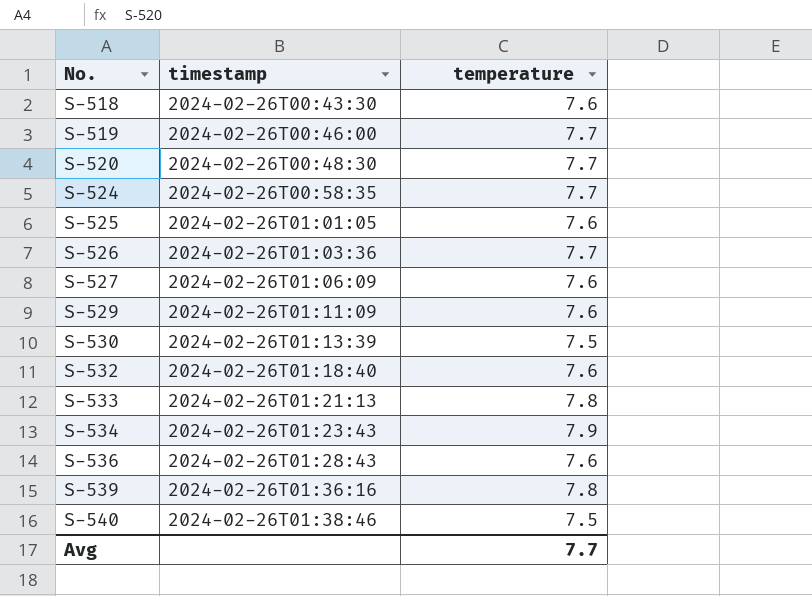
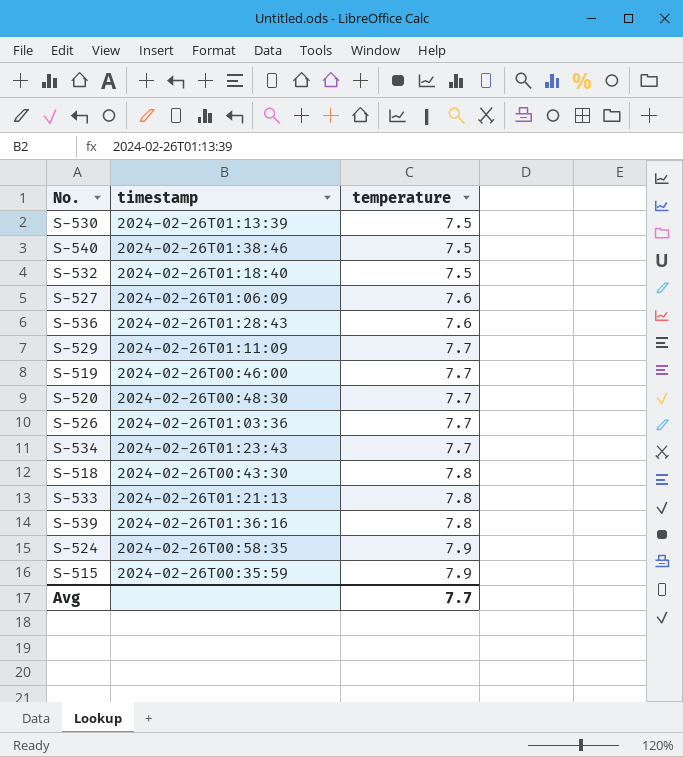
row order: No. ascending -> temperature ascending
row S-525: 2024-02-26T01:01:05 | 7.6 -> none
S-532 | temperature: 7.6 -> 7.5
S-529 | temperature: 7.6 -> 7.7
S-534 | temperature: 7.9 -> 7.7
S-518 | temperature: 7.6 -> 7.8
S-524 | temperature: 7.7 -> 7.9
row S-515: none -> 2024-02-26T00:35:59 | 7.9

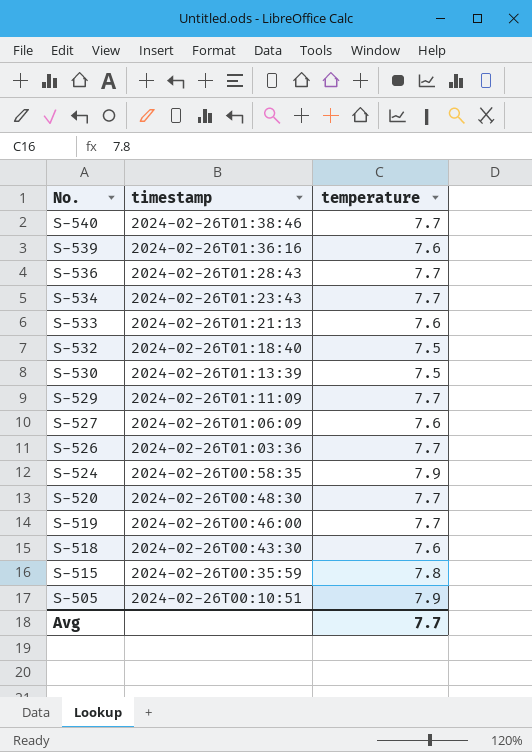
row order: temperature ascending -> No. descending
S-540 | temperature: 7.5 -> 7.7
S-539 | temperature: 7.8 -> 7.6
S-536 | temperature: 7.6 -> 7.7
S-533 | temperature: 7.8 -> 7.6
S-518 | temperature: 7.8 -> 7.6
S-515 | temperature: 7.9 -> 7.8
row S-505: none -> 2024-02-26T00:10:51 | 7.9

